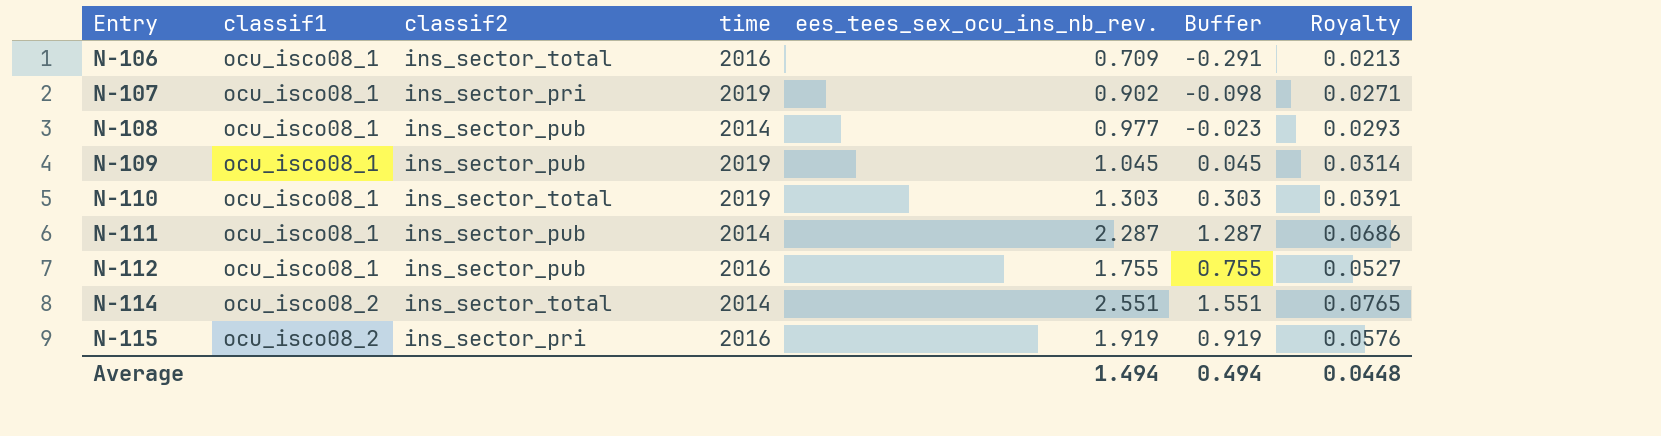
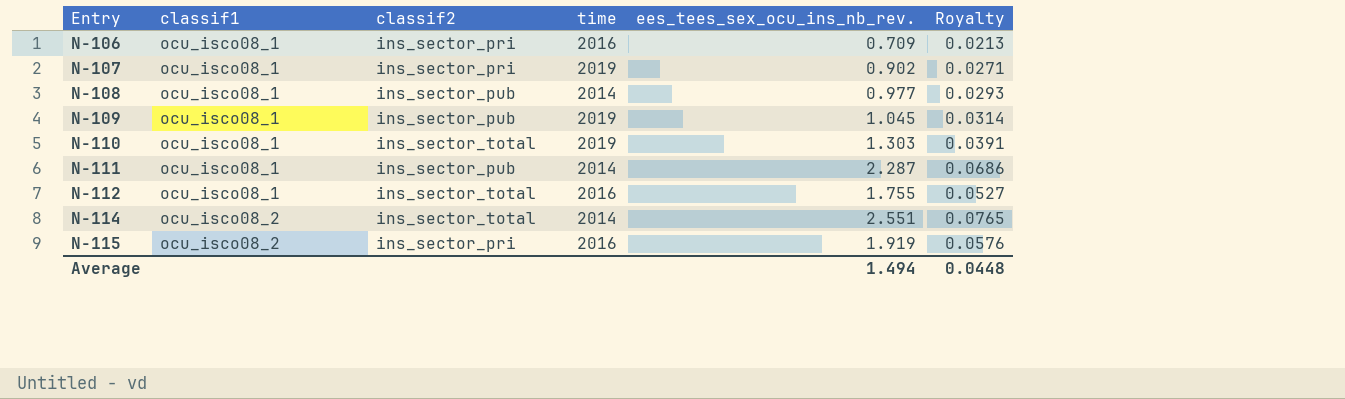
column Buffer | formula: [ees_tees_sex_ocu_ins_nb_rev.] - 1 -> none
N-106 | classif2: ins_sector_total -> ins_sector_pri
N-112 | classif2: ins_sector_pub -> ins_sector_total

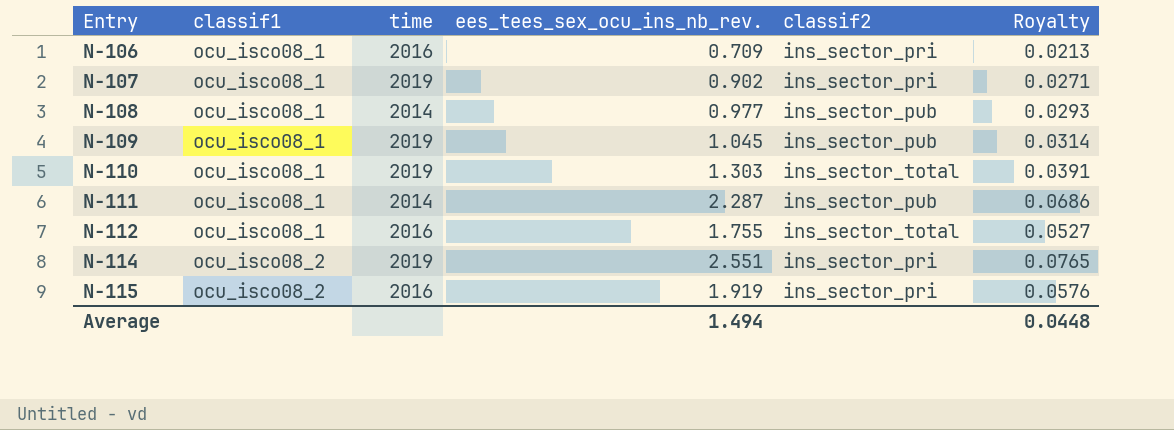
column classif2 | position: 3 -> 5
N-114 | time: 2014 -> 2019
N-114 | classif2: ins_sector_total -> ins_sector_pri

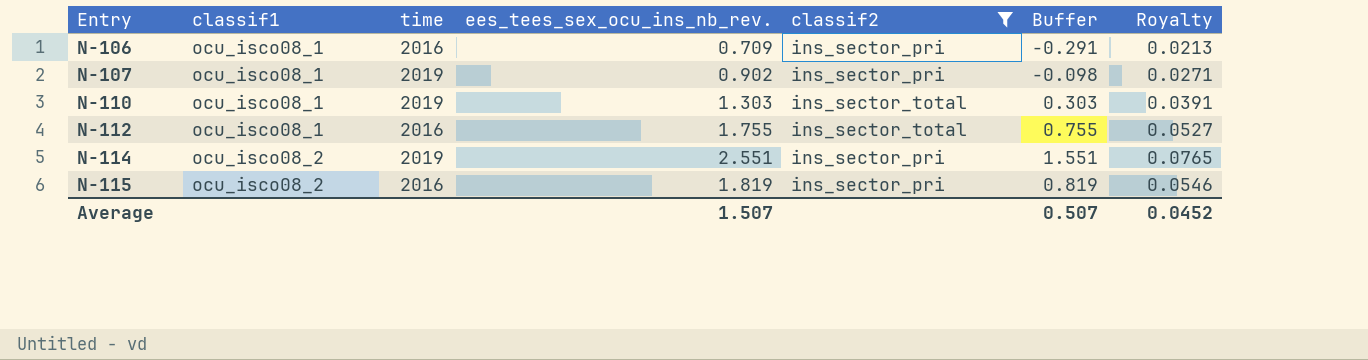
filter: none -> classif2 != ins_sector_pub
column Buffer | formula: none -> [ees_tees_sex_ocu_ins_nb_rev.] - 1
N-115 | ees_tees_sex_ocu_ins_nb_rev.: 1.919 -> 1.819
N-115 | Royalty: 0.0576 -> 0.0546
Average | ees_tees_sex_ocu_ins_nb_rev.: 1.494 -> 1.507
Average | Royalty: 0.0448 -> 0.0452

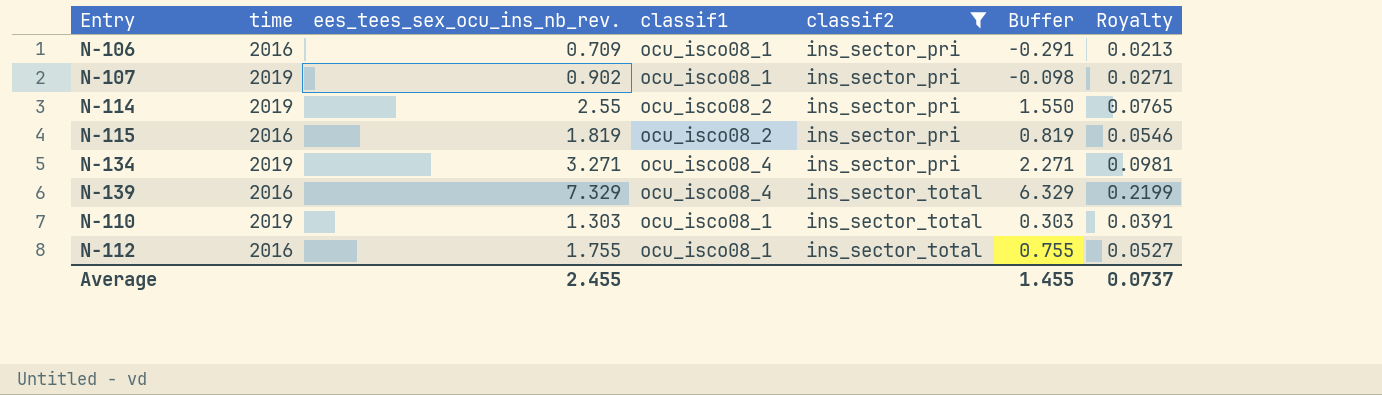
row order: Entry ascending -> classif2 ascending
column classif1 | position: 2 -> 4
N-114 | ees_tees_sex_ocu_ins_nb_rev.: 2.551 -> 2.55
N-114 | Buffer: 1.551 -> 1.550
row N-134: none -> 2019 | 3.271 | ocu_isco08_4 | ins_sector_pri | 2.271 | 0.0981
row N-139: none -> 2016 | 7.329 | ocu_isco08_4 | ins_sector_total | 6.329 | 0.2199
Average | ees_tees_sex_ocu_ins_nb_rev.: 1.507 -> 2.455
Average | Buffer: 0.507 -> 1.455
Average | Royalty: 0.0452 -> 0.0737

